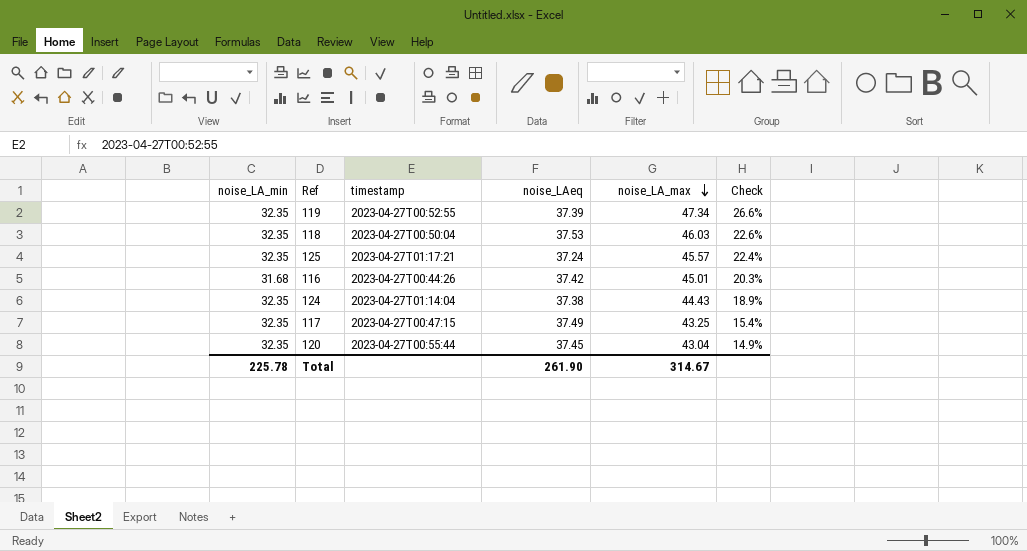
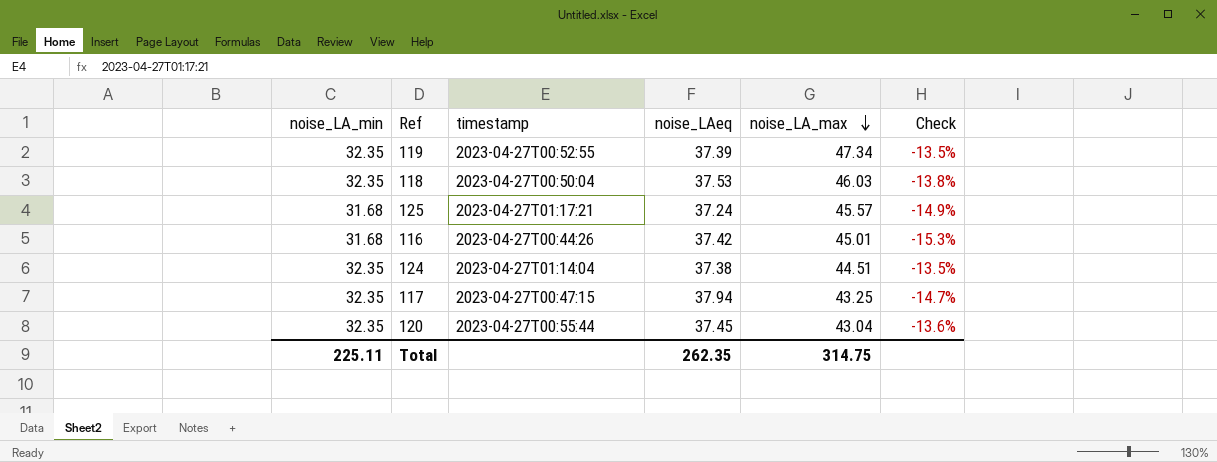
column Check | formula: ([noise_LA_max] - [noise_LAeq]) / [noise_LAeq] -> ([noise_LA_min] - [noise_LAeq]) / [noise_LAeq]
125 | noise_LA_min: 32.35 -> 31.68
124 | noise_LA_max: 44.43 -> 44.51
117 | noise_LAeq: 37.49 -> 37.94
Total | noise_LA_min: 225.78 -> 225.11
Total | noise_LAeq: 261.90 -> 262.35
Total | noise_LA_max: 314.67 -> 314.75

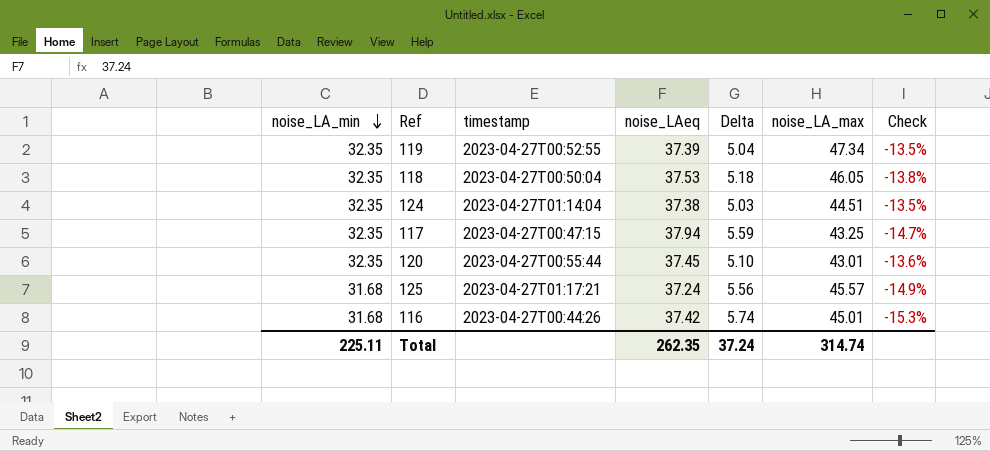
row order: noise_LA_max descending -> noise_LA_min descending
column Delta | formula: none -> [noise_LAeq] - [noise_LA_min]
118 | noise_LA_max: 46.03 -> 46.05
120 | noise_LA_max: 43.04 -> 43.01
Total | noise_LA_max: 314.75 -> 314.74

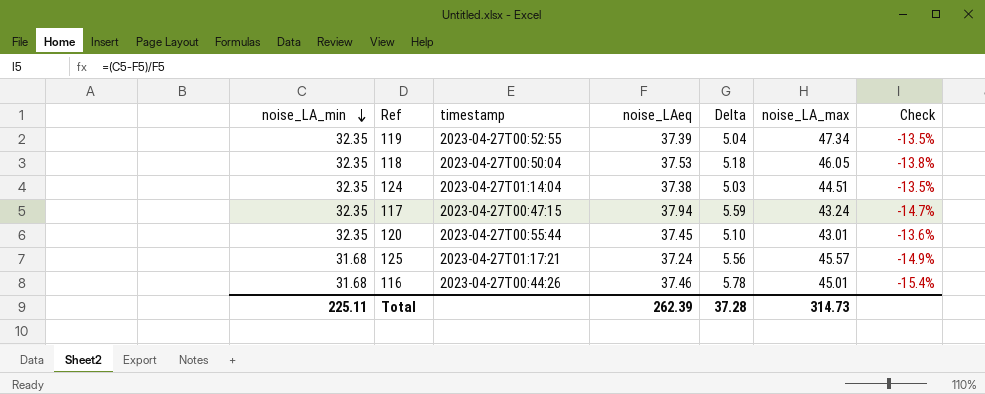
117 | noise_LA_max: 43.25 -> 43.24
116 | noise_LAeq: 37.42 -> 37.46
116 | Delta: 5.74 -> 5.78
116 | Check: -15.3% -> -15.4%
Total | noise_LAeq: 262.35 -> 262.39
Total | Delta: 37.24 -> 37.28
Total | noise_LA_max: 314.74 -> 314.73

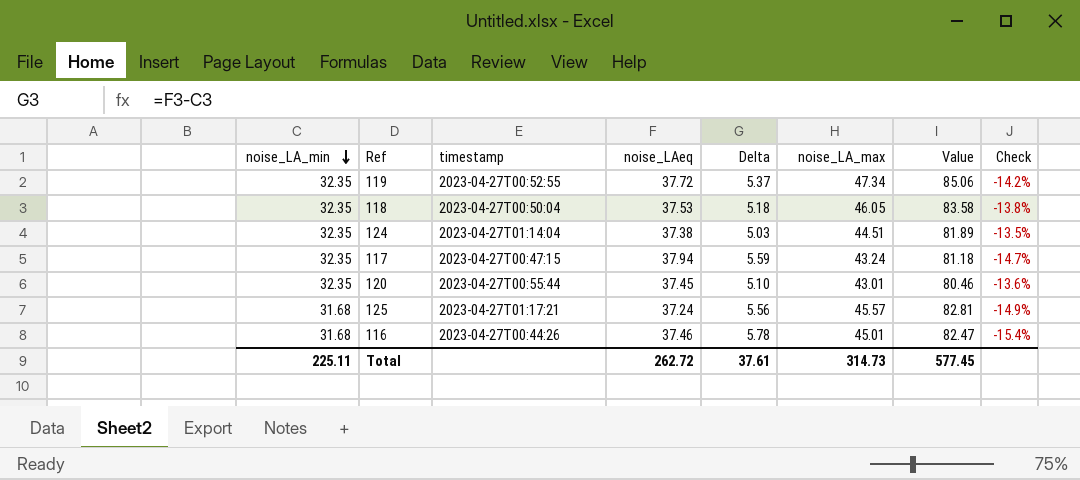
column Value | formula: none -> [noise_LAeq] + [noise_LA_max]
119 | noise_LAeq: 37.39 -> 37.72
119 | Delta: 5.04 -> 5.37
119 | Check: -13.5% -> -14.2%
Total | noise_LAeq: 262.39 -> 262.72
Total | Delta: 37.28 -> 37.61

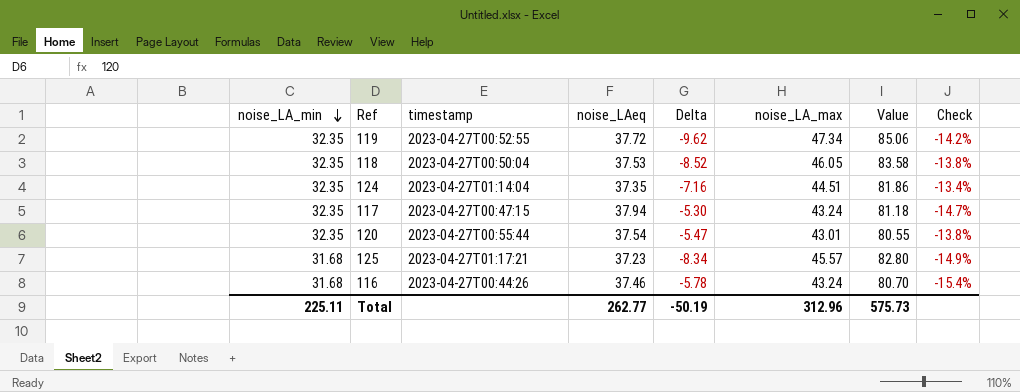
column Delta | formula: [noise_LAeq] - [noise_LA_min] -> [noise_LAeq] - [noise_LA_max]
124 | noise_LAeq: 37.38 -> 37.35
124 | Value: 81.89 -> 81.86
124 | Check: -13.5% -> -13.4%
120 | noise_LAeq: 37.45 -> 37.54
120 | Value: 80.46 -> 80.55
120 | Check: -13.6% -> -13.8%
125 | noise_LAeq: 37.24 -> 37.23
125 | Value: 82.81 -> 82.80
116 | noise_LA_max: 45.01 -> 43.24
116 | Value: 82.47 -> 80.70
Total | noise_LAeq: 262.72 -> 262.77
Total | Delta: 37.61 -> -50.19
Total | noise_LA_max: 314.73 -> 312.96
Total | Value: 577.45 -> 575.73

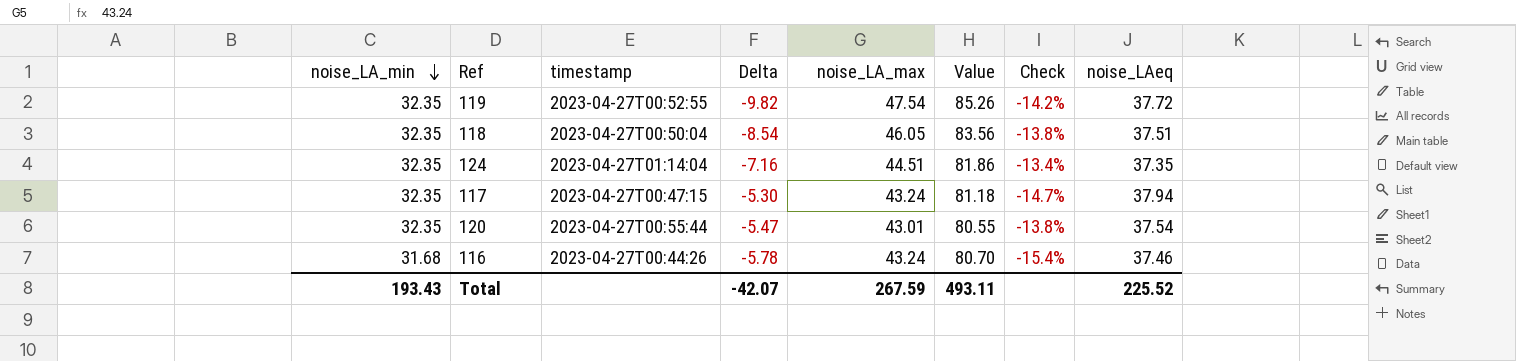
column noise_LAeq | position: 4 -> 8
row 125: 31.68 | 2023-04-27T01:17:21 | 37.23 | -8.34 | 45.57 | 82.80 | -14.9% -> none
119 | Delta: -9.62 -> -9.82
119 | noise_LA_max: 47.34 -> 47.54
119 | Value: 85.06 -> 85.26
118 | Delta: -8.52 -> -8.54
118 | Value: 83.58 -> 83.56
118 | noise_LAeq: 37.53 -> 37.51
Total | noise_LA_min: 225.11 -> 193.43
Total | Delta: -50.19 -> -42.07
Total | noise_LA_max: 312.96 -> 267.59
Total | Value: 575.73 -> 493.11
Total | noise_LAeq: 262.77 -> 225.52

